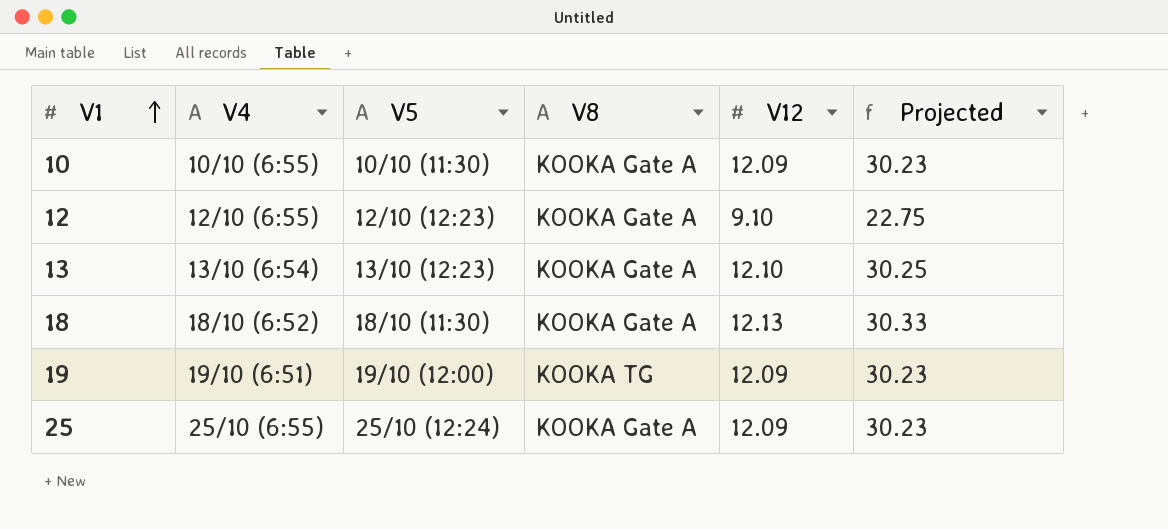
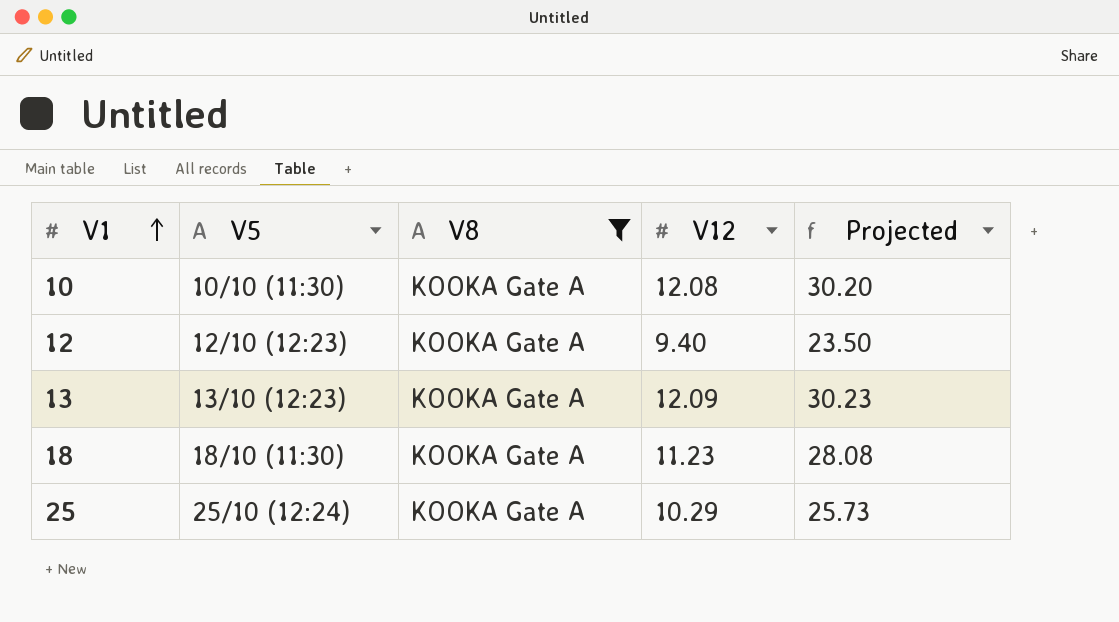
filter: none -> V8 = KOOKA Gate A
column V4 | position: 2 -> none
10 | V12: 12.09 -> 12.08
10 | Projected: 30.23 -> 30.20
12 | V12: 9.10 -> 9.40
12 | Projected: 22.75 -> 23.50
13 | V12: 12.10 -> 12.09
13 | Projected: 30.25 -> 30.23
18 | V12: 12.13 -> 11.23
18 | Projected: 30.33 -> 28.08
25 | V12: 12.09 -> 10.29
25 | Projected: 30.23 -> 25.73

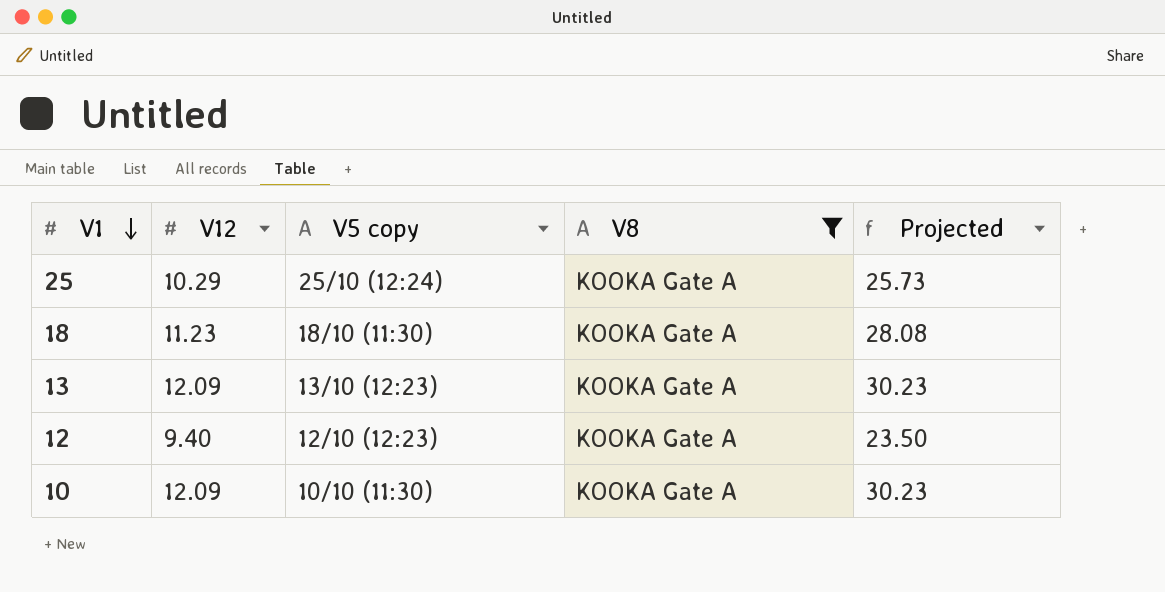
row order: V1 ascending -> V1 descending
column V12 | position: 4 -> 2
column name: V5 -> V5 copy
10 | V12: 12.08 -> 12.09
10 | Projected: 30.20 -> 30.23

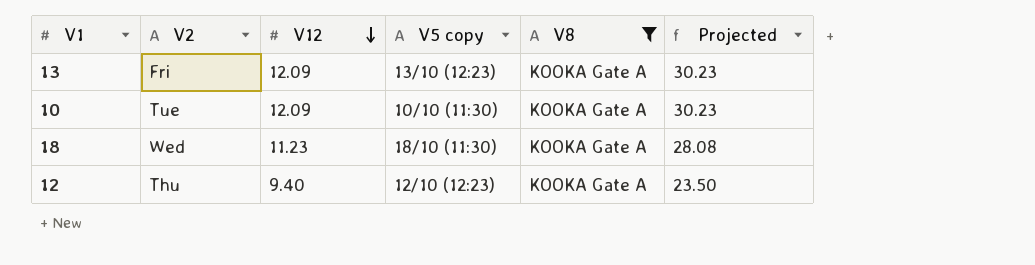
row order: V1 descending -> V12 descending
column V2 | position: none -> 2
row 25: 10.29 | 25/10 (12:24) | KOOKA Gate A | 25.73 -> none

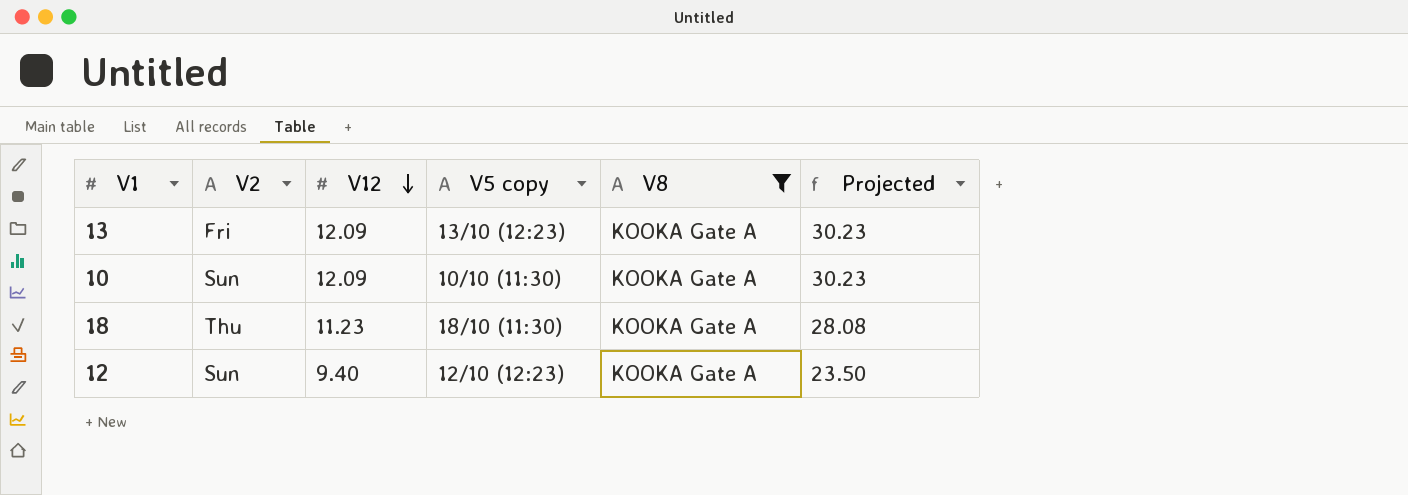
10 | V2: Tue -> Sun
18 | V2: Wed -> Thu
12 | V2: Thu -> Sun

